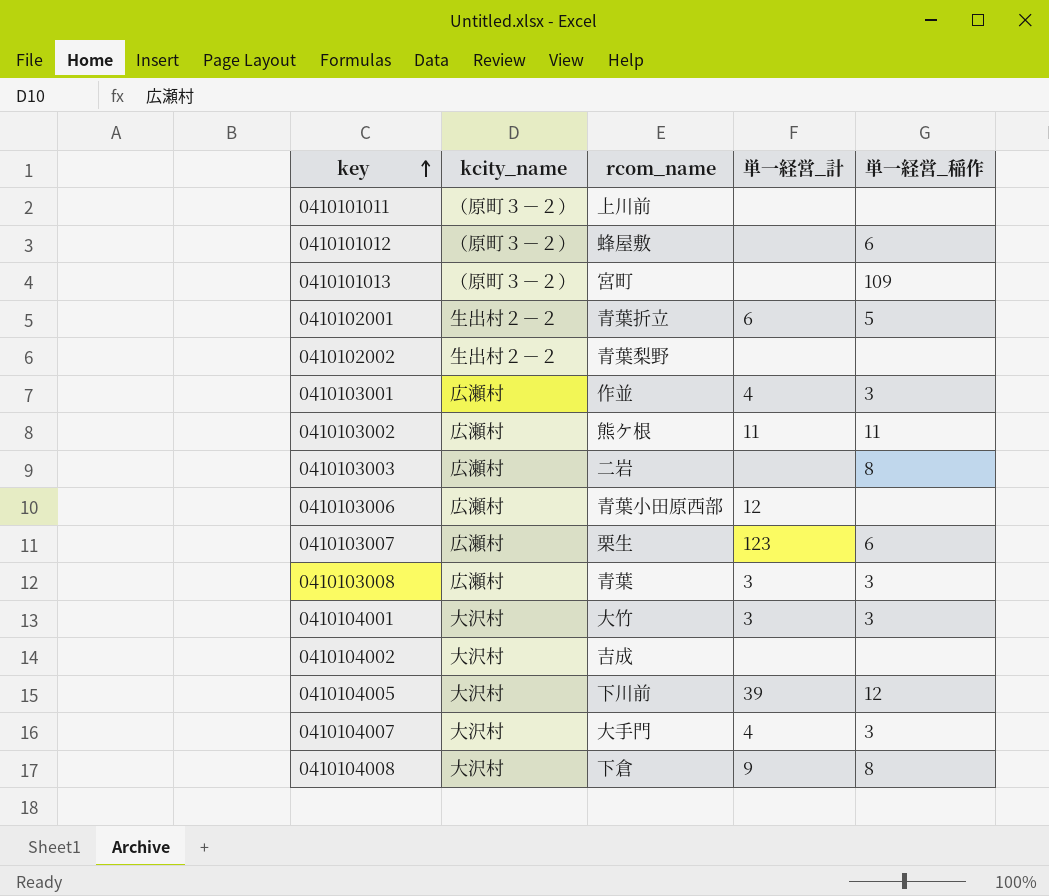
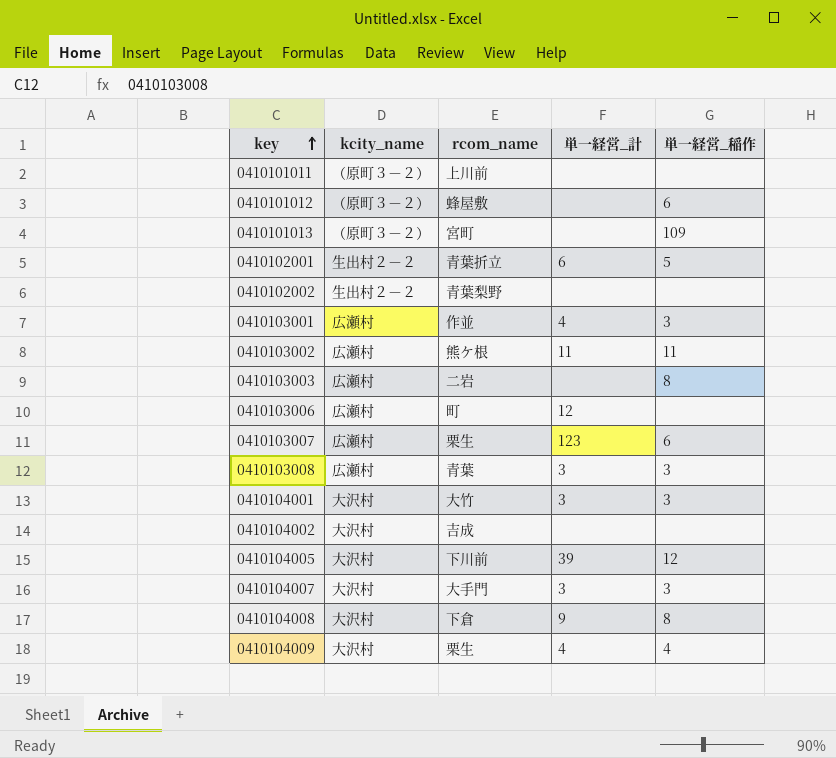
0410103006 | rcom_name: 青葉小田原西部 -> 町
0410104007 | 単一経営_計: 4 -> 3
row 0410104009: none -> 大沢村 | 栗生 | 4 | 4

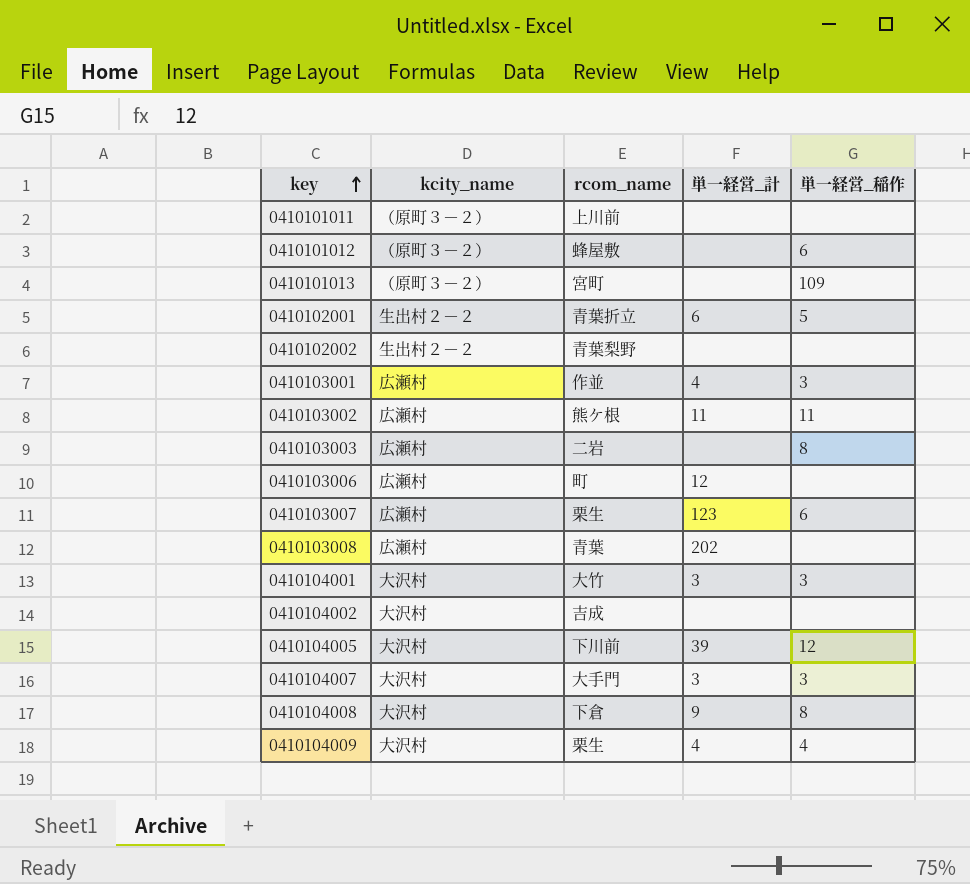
0410103008 | 単一経営_計: 3 -> 202
0410103008 | 単一経営_稲作: 3 -> none

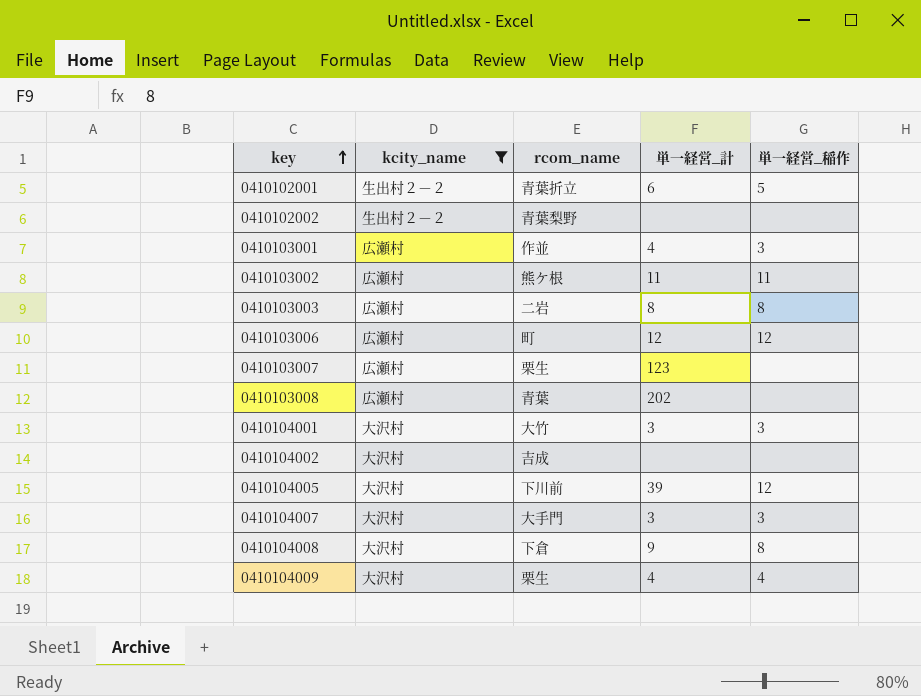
filter: none -> kcity_name != （原町３－２）
0410103003 | 単一経営_計: none -> 8
0410103006 | 単一経営_稲作: none -> 12
0410103007 | 単一経営_稲作: 6 -> none

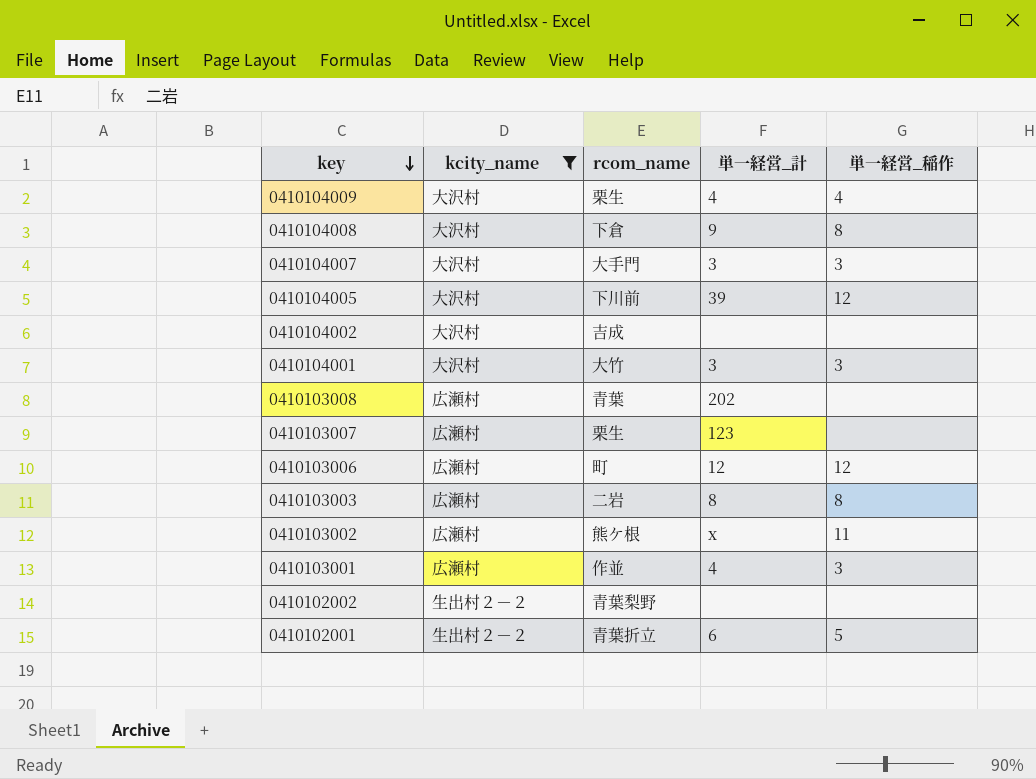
row order: key ascending -> key descending
0410103002 | 単一経営_計: 11 -> x

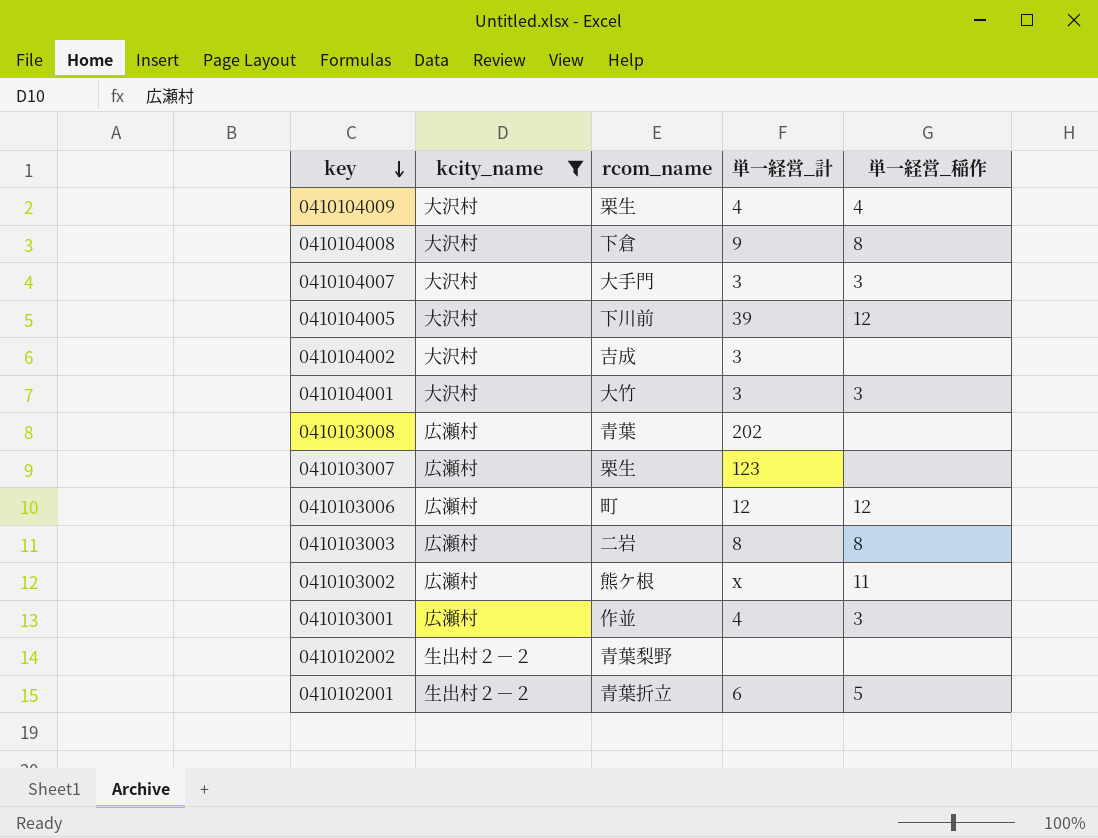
0410104002 | 単一経営_計: none -> 3

